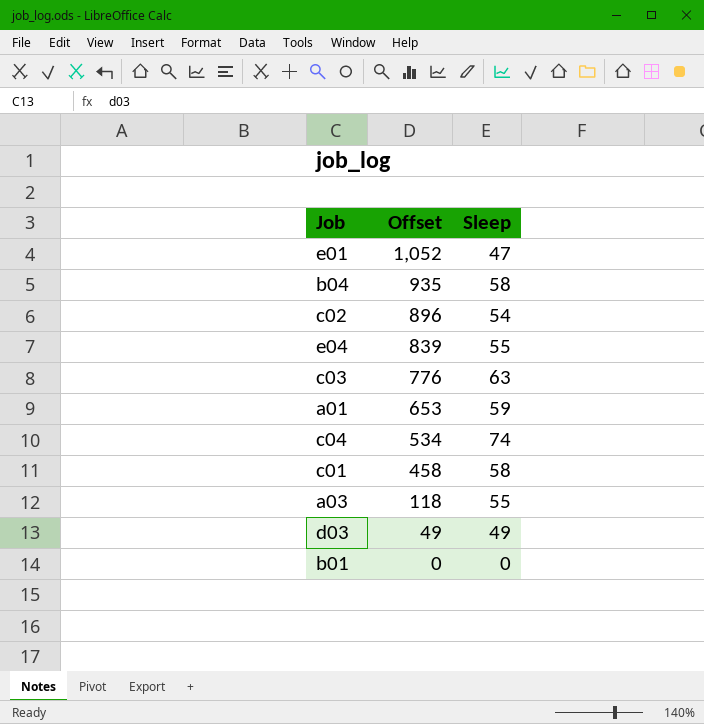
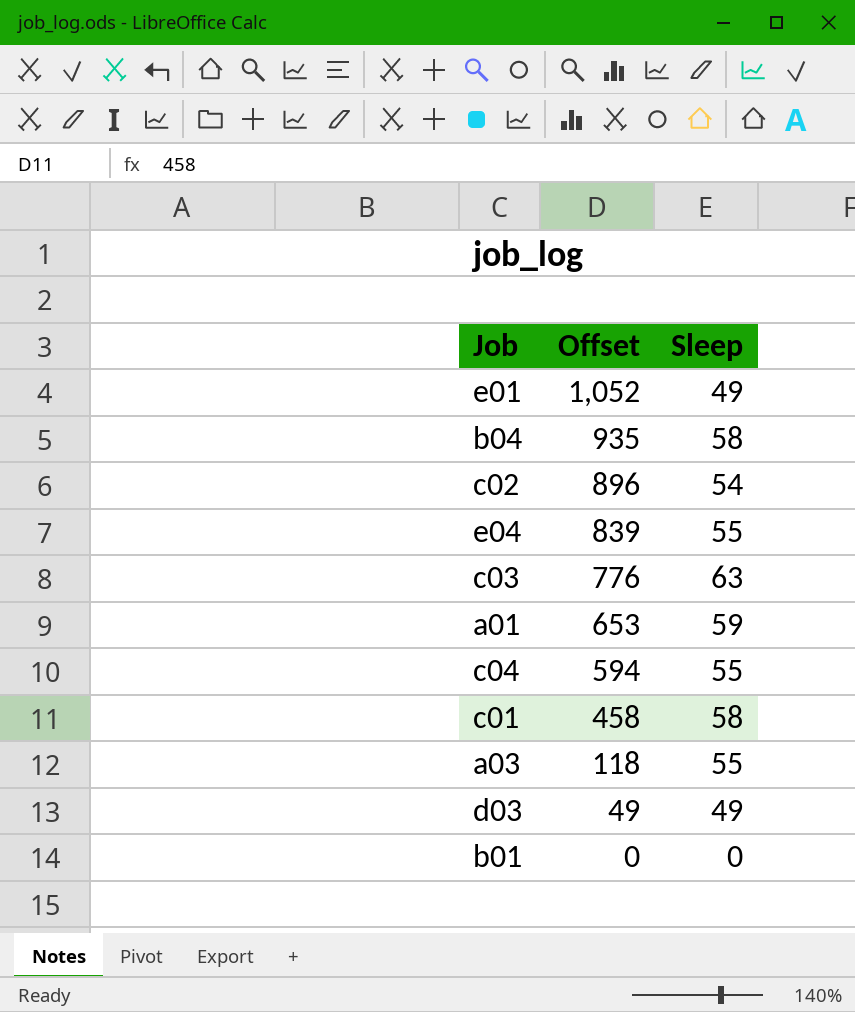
e01 | Sleep: 47 -> 49
c04 | Offset: 534 -> 594
c04 | Sleep: 74 -> 55

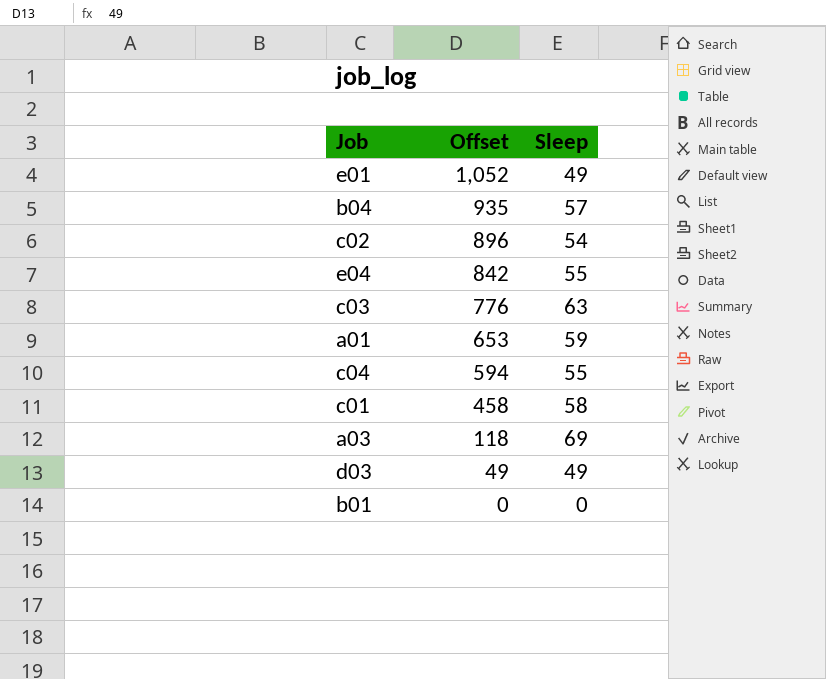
b04 | Sleep: 58 -> 57
e04 | Offset: 839 -> 842
a03 | Sleep: 55 -> 69

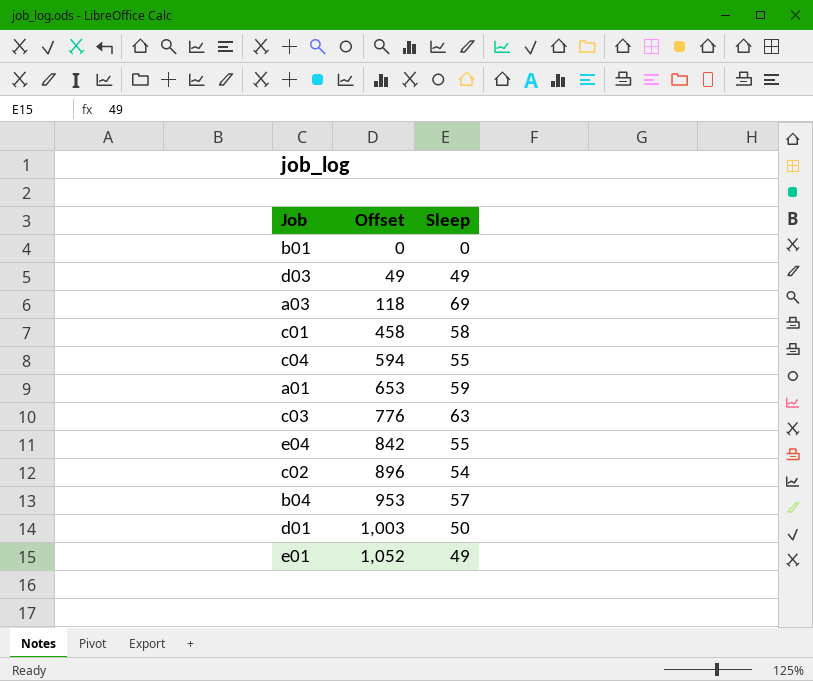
row order: Offset descending -> Offset ascending
b04 | Offset: 935 -> 953
row d01: none -> 1,003 | 50

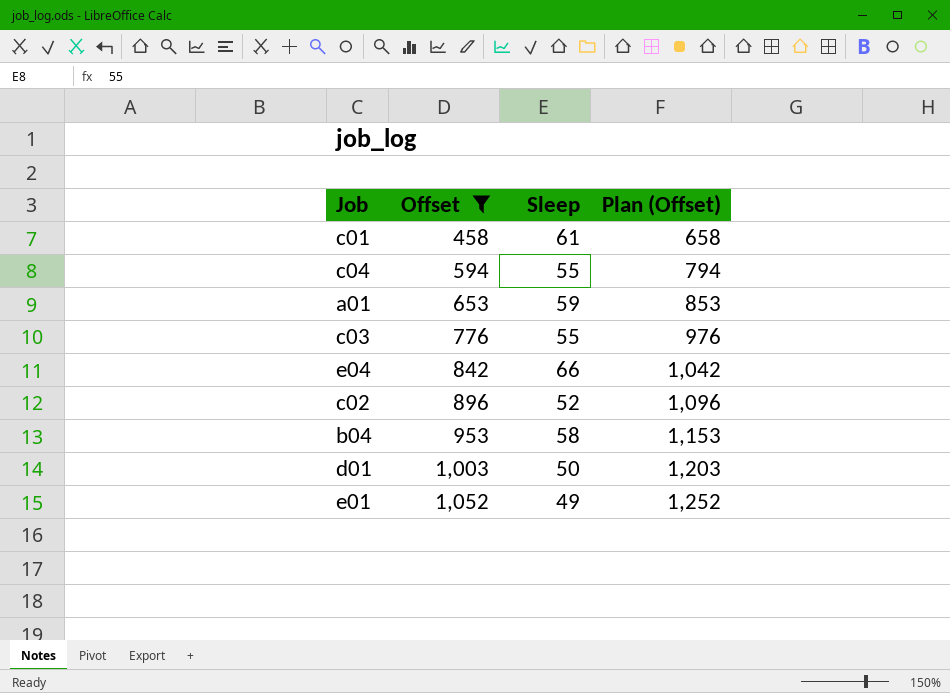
filter: none -> Offset >= 458
column Plan (Offset) | formula: none -> [Offset] + 200
c01 | Sleep: 58 -> 61
c03 | Sleep: 63 -> 55
e04 | Sleep: 55 -> 66
c02 | Sleep: 54 -> 52
b04 | Sleep: 57 -> 58

